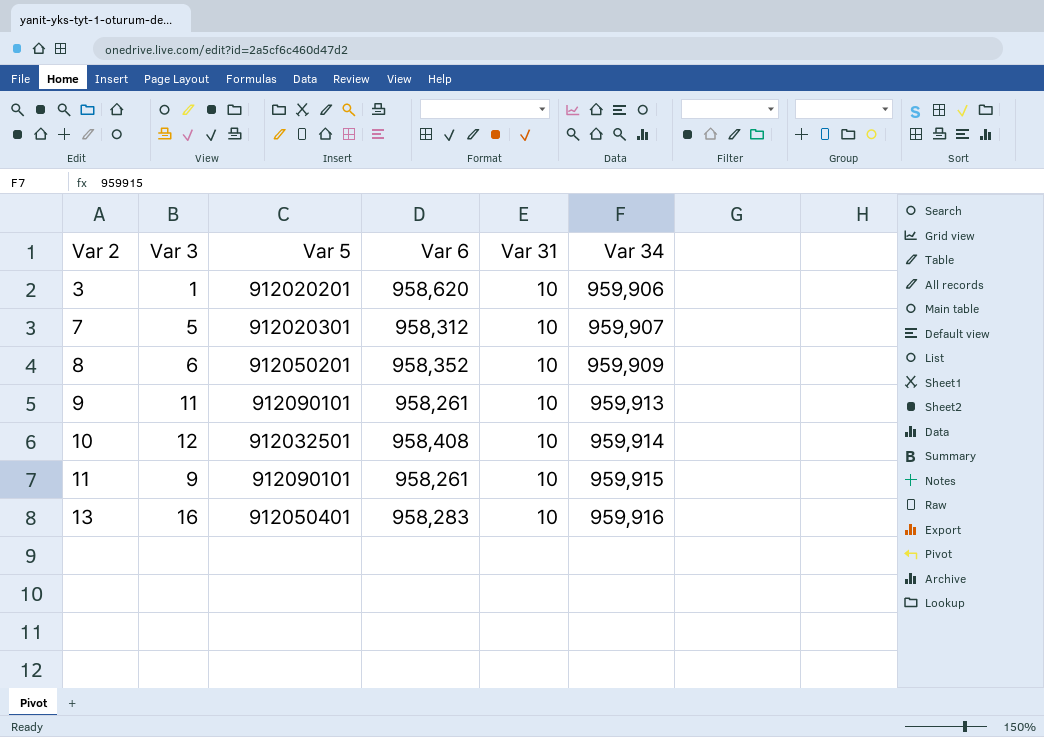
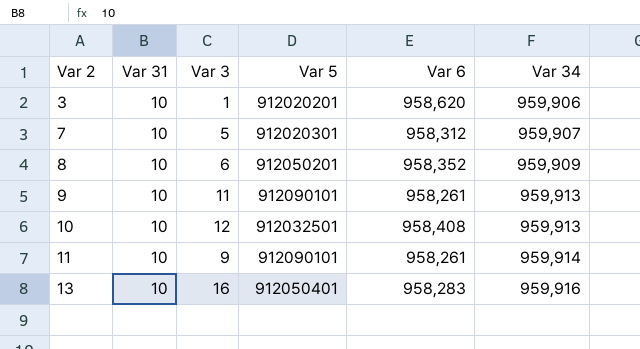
column Var 31 | position: 5 -> 2
10 | Var 34: 959,914 -> 959,913
11 | Var 34: 959,915 -> 959,914

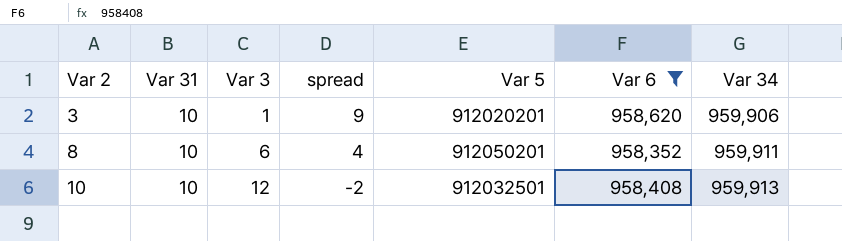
filter: none -> Var 6 >= 958,352
column spread | formula: none -> [Var 31] - [Var 3]
8 | Var 34: 959,909 -> 959,911

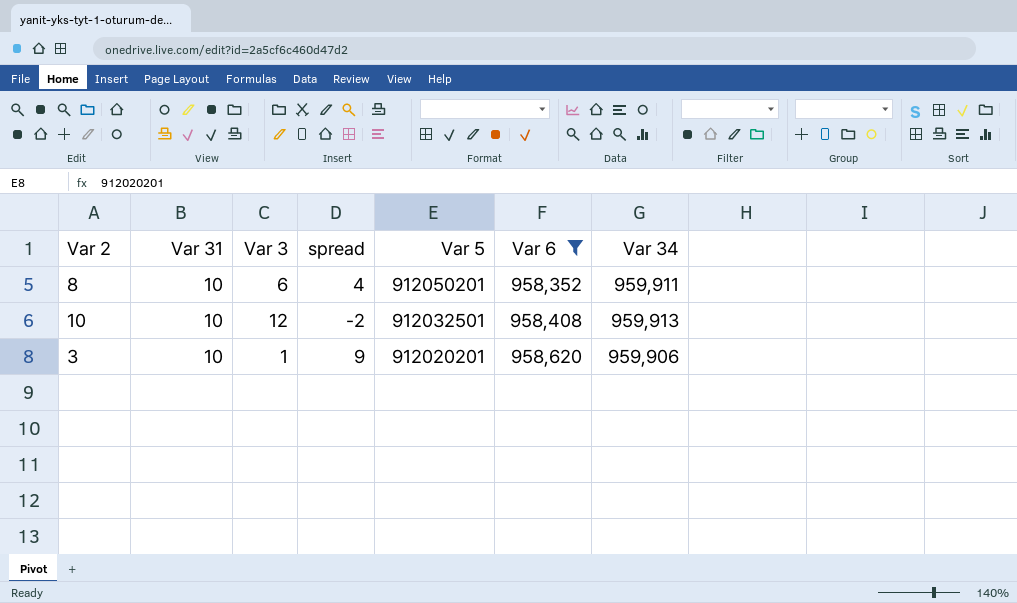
row order: Var 2 ascending -> Var 5 descending

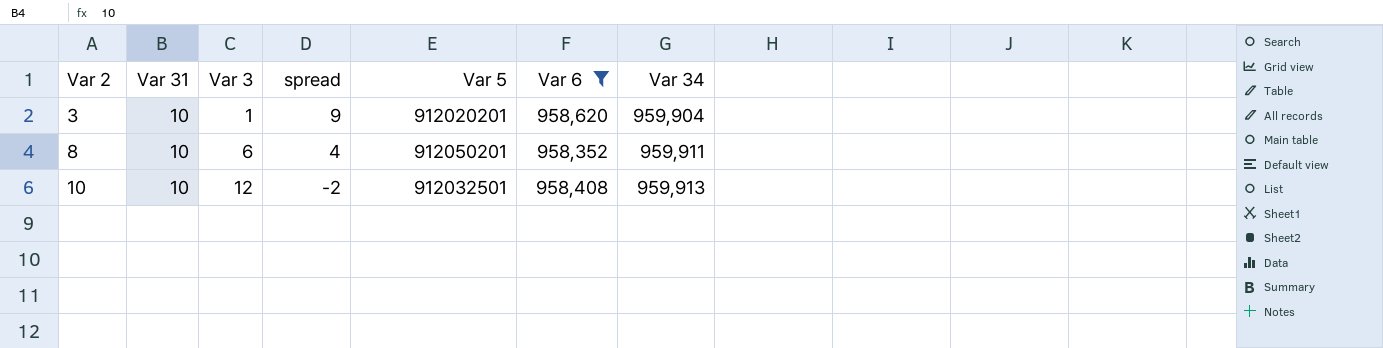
row order: Var 5 descending -> Var 2 ascending
3 | Var 34: 959,906 -> 959,904

